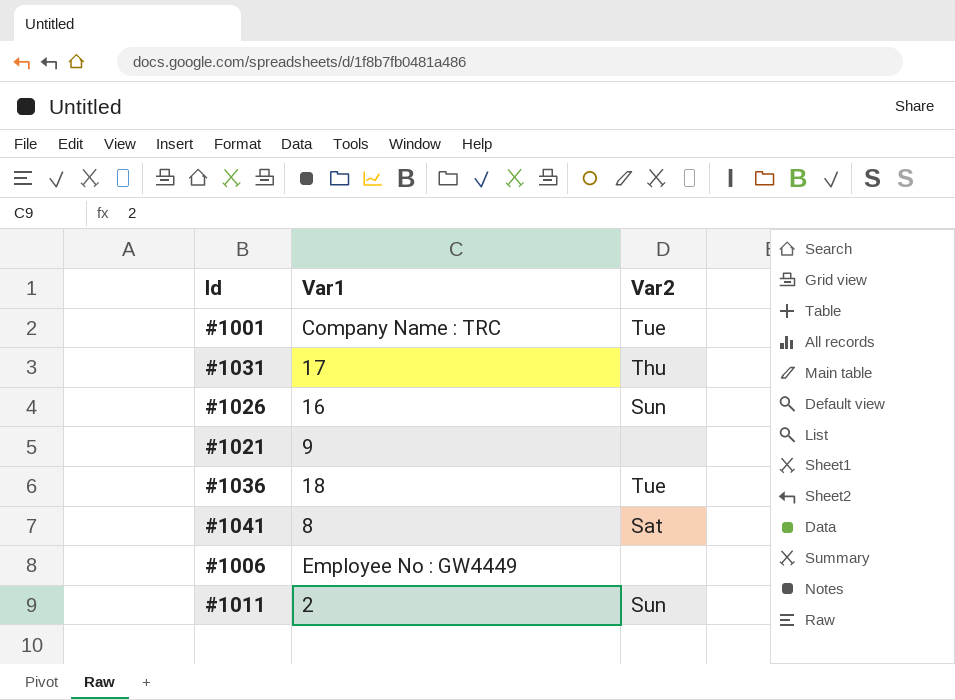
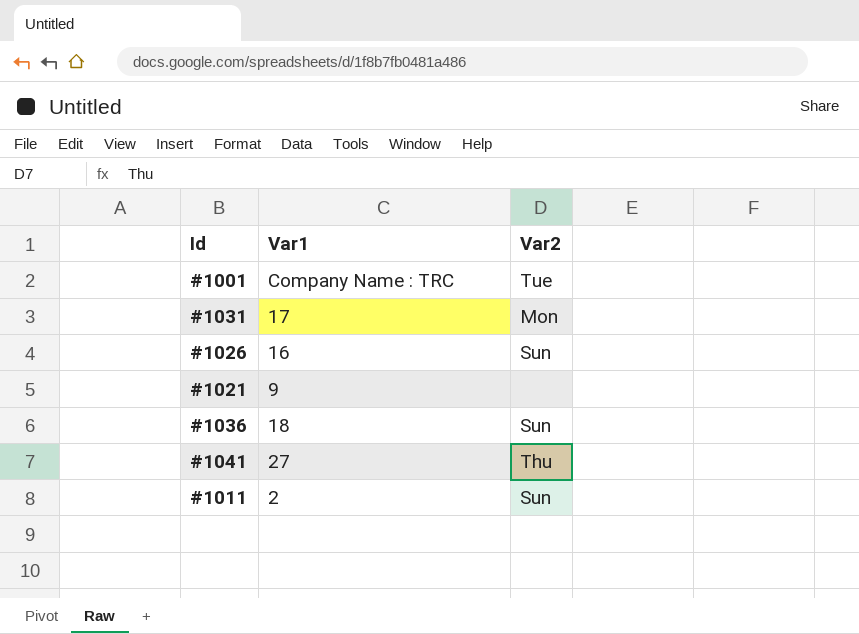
row #1006: Employee No : GW4449 | none -> none
#1031 | Var2: Thu -> Mon
#1036 | Var2: Tue -> Sun
#1041 | Var1: 8 -> 27
#1041 | Var2: Sat -> Thu

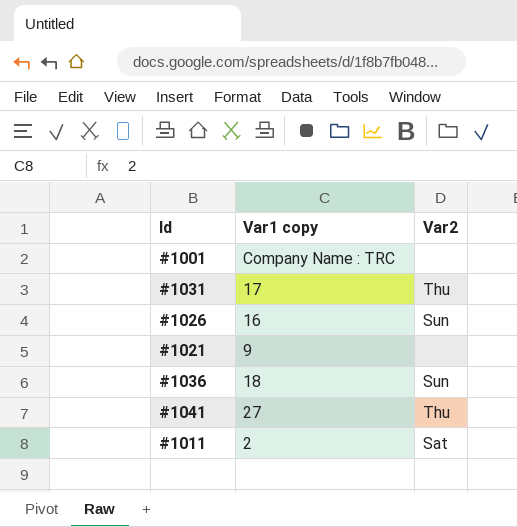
column name: Var1 -> Var1 copy
#1001 | Var2: Tue -> none
#1031 | Var2: Mon -> Thu
#1011 | Var2: Sun -> Sat

